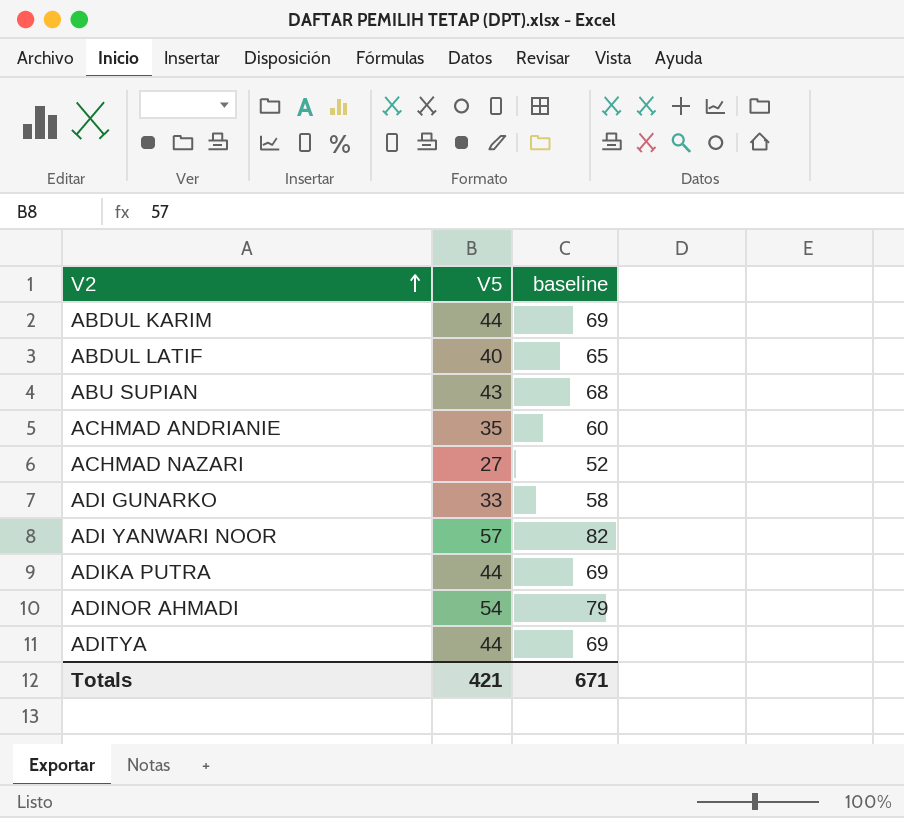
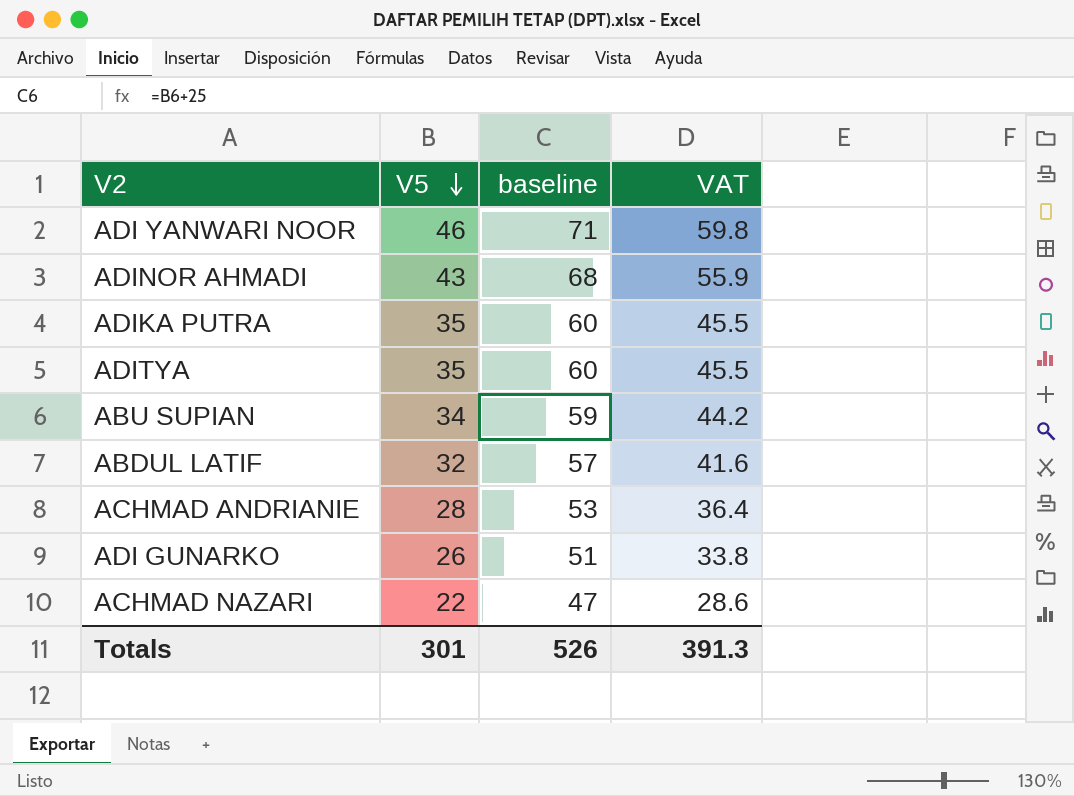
row order: V2 ascending -> V5 descending
column VAT | formula: none -> [V5] * 1.3
row ABDUL KARIM: 44 | 69 -> none
ADI YANWARI NOOR | V5: 57 -> 46
ADI YANWARI NOOR | baseline: 82 -> 71
ADINOR AHMADI | V5: 54 -> 43
ADINOR AHMADI | baseline: 79 -> 68
ADIKA PUTRA | V5: 44 -> 35
ADIKA PUTRA | baseline: 69 -> 60
ADITYA | V5: 44 -> 35
ADITYA | baseline: 69 -> 60
ABU SUPIAN | V5: 43 -> 34
ABU SUPIAN | baseline: 68 -> 59
ABDUL LATIF | V5: 40 -> 32
ABDUL LATIF | baseline: 65 -> 57
ACHMAD ANDRIANIE | V5: 35 -> 28
ACHMAD ANDRIANIE | baseline: 60 -> 53
ADI GUNARKO | V5: 33 -> 26
ADI GUNARKO | baseline: 58 -> 51
ACHMAD NAZARI | V5: 27 -> 22
ACHMAD NAZARI | baseline: 52 -> 47
Totals | V5: 421 -> 301
Totals | baseline: 671 -> 526

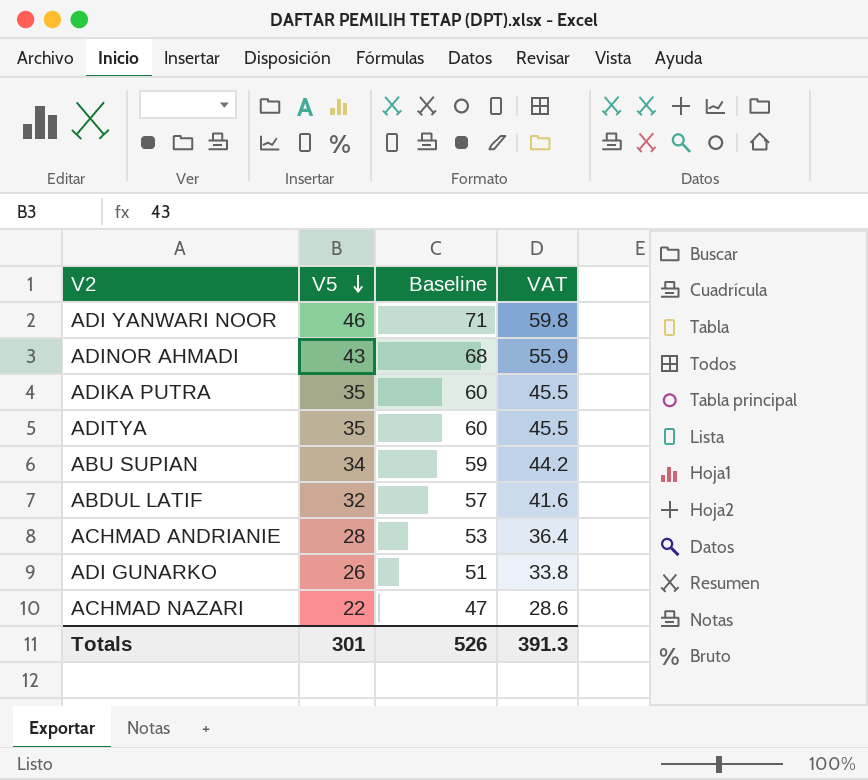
column name: baseline -> Baseline

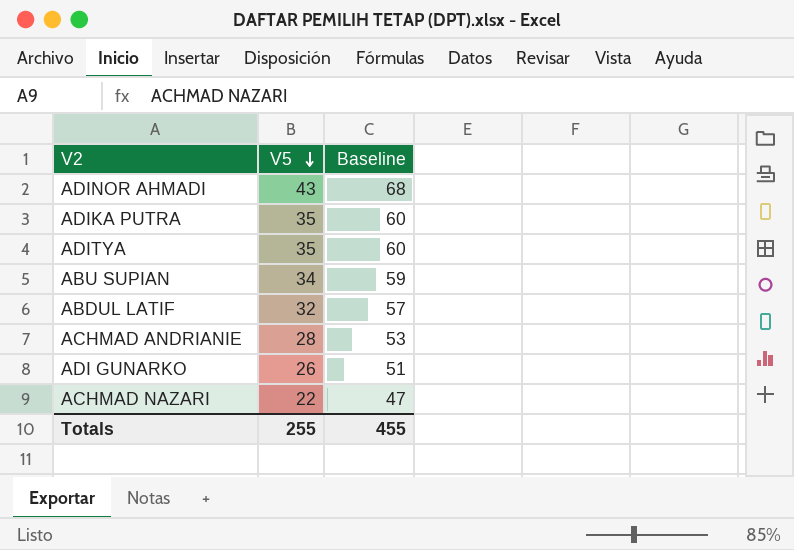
column VAT | formula: [V5] * 1.3 -> none
row ADI YANWARI NOOR: 46 | 71 | 59.8 -> none
Totals | V5: 301 -> 255
Totals | Baseline: 526 -> 455

